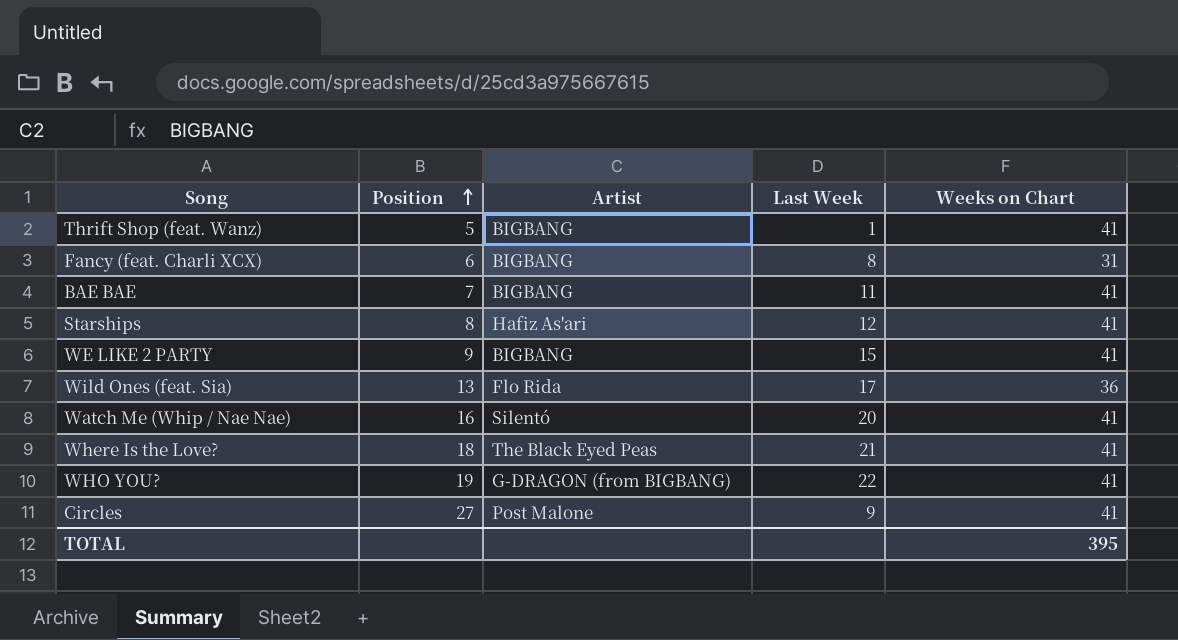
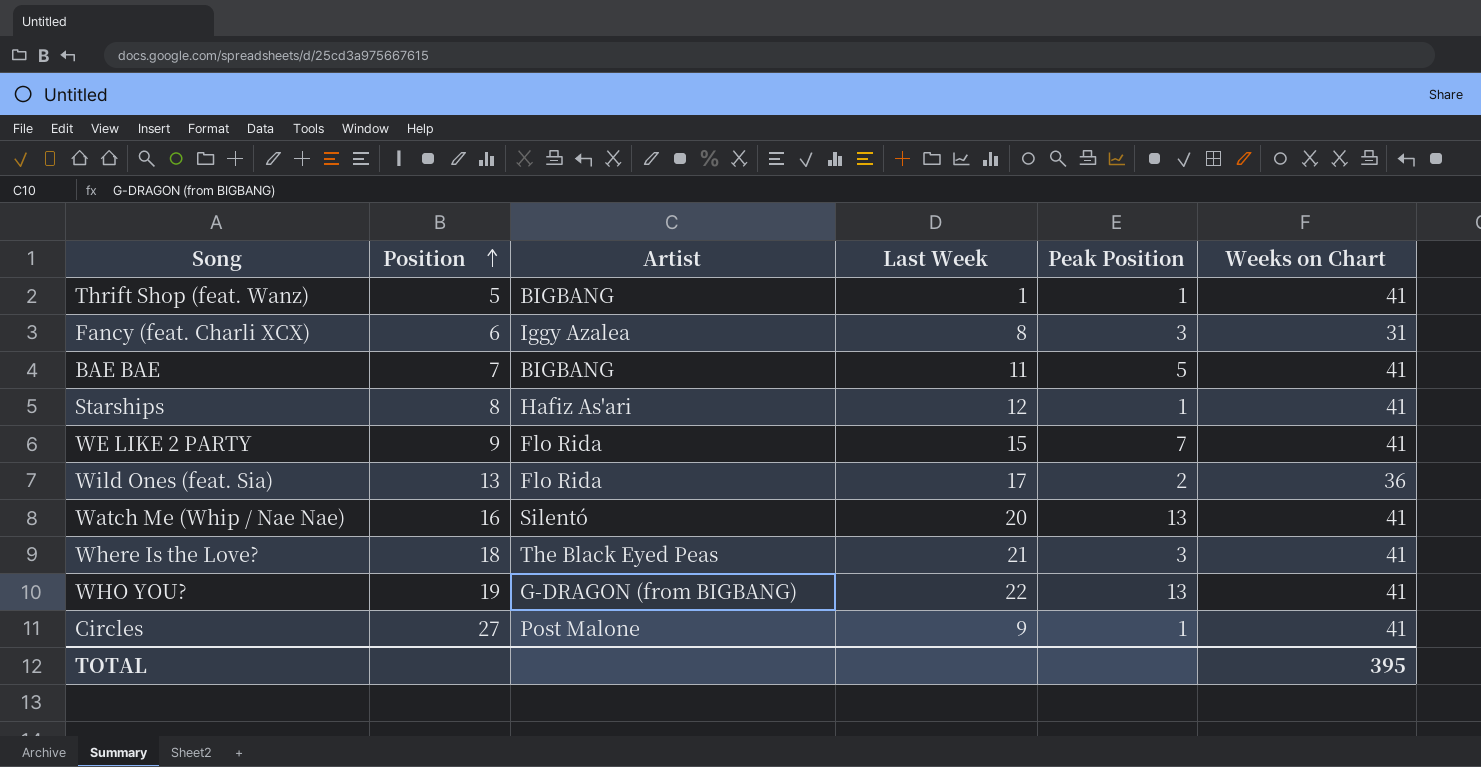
column Peak Position | position: none -> 5
Fancy (feat. Charli XCX) | Artist: BIGBANG -> Iggy Azalea
WE LIKE 2 PARTY | Artist: BIGBANG -> Flo Rida

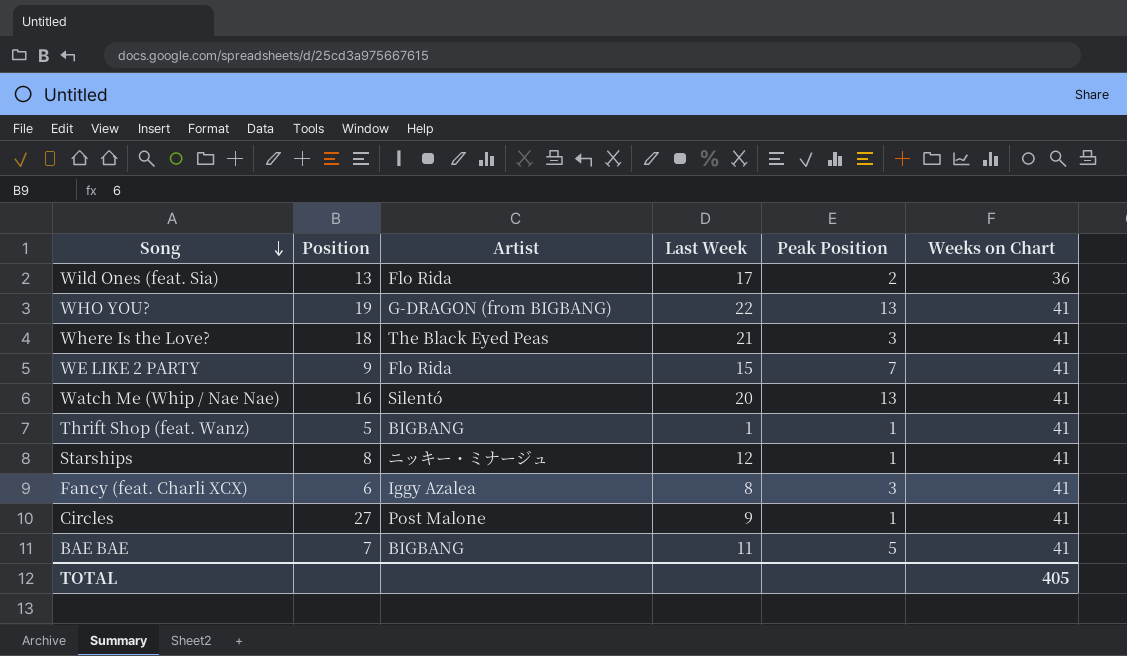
row order: Position ascending -> Song descending
Starships | Artist: Hafiz As'ari -> ニッキー・ミナージュ
Fancy (feat. Charli XCX) | Weeks on Chart: 31 -> 41
TOTAL | Weeks on Chart: 395 -> 405

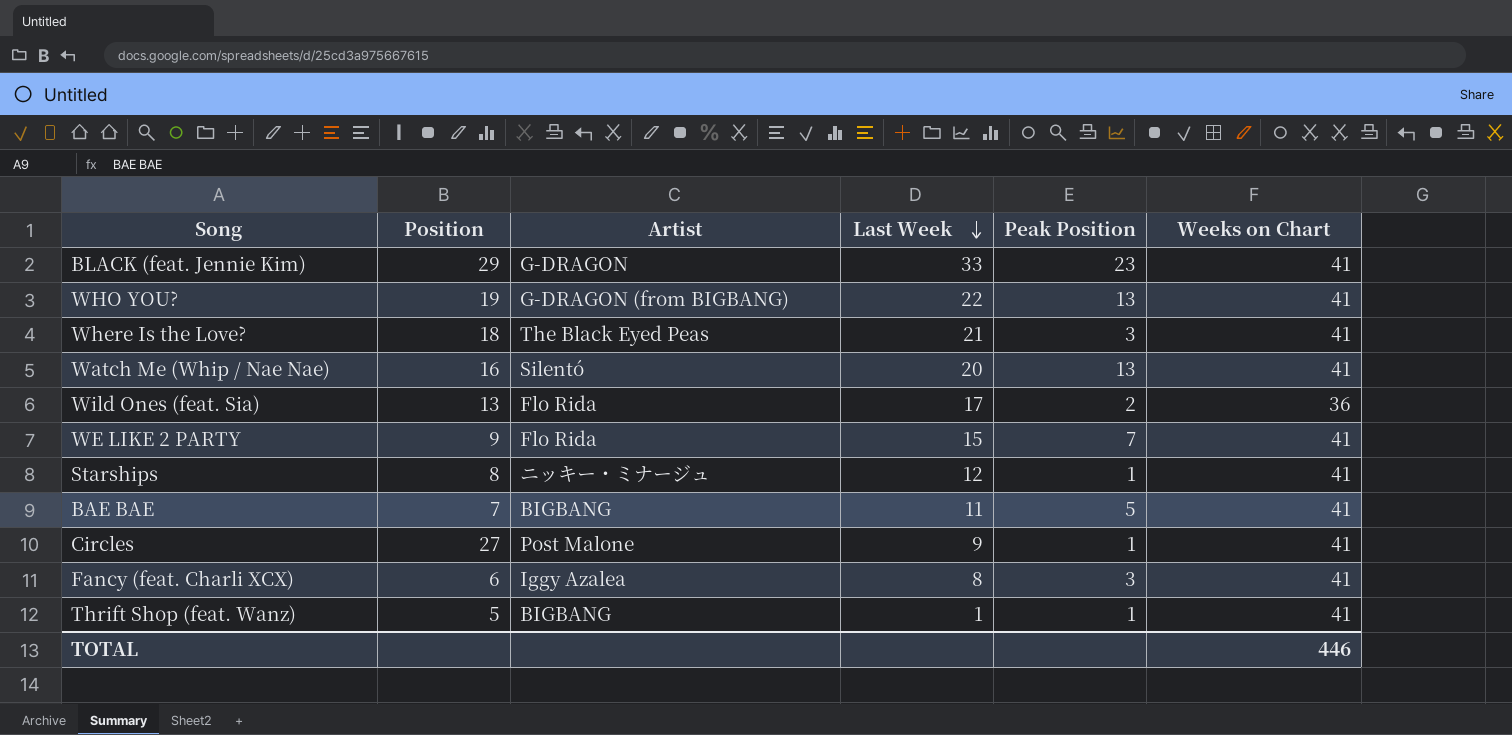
row order: Song descending -> Last Week descending
row BLACK (feat. Jennie Kim): none -> 29 | G-DRAGON | 33 | 23 | 41
TOTAL | Weeks on Chart: 405 -> 446

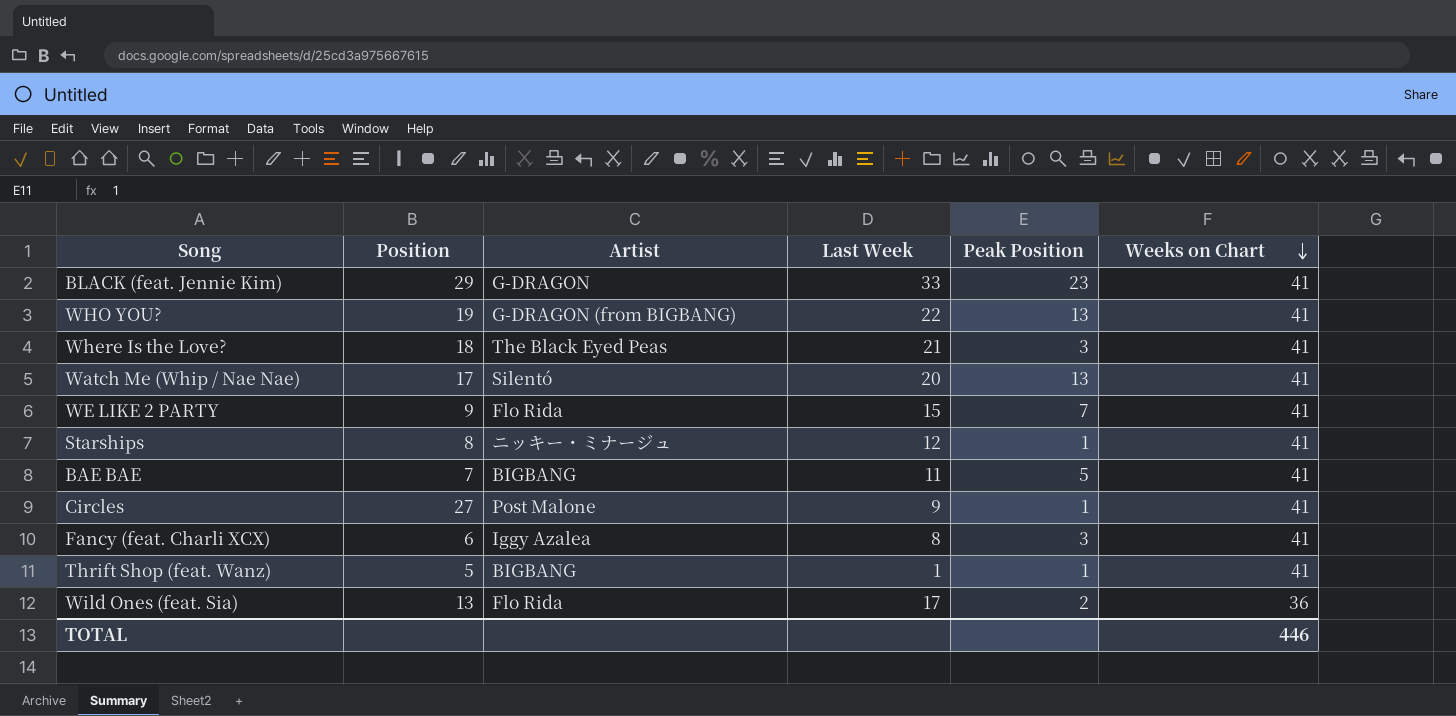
row order: Last Week descending -> Weeks on Chart descending
Watch Me (Whip / Nae Nae) | Position: 16 -> 17

